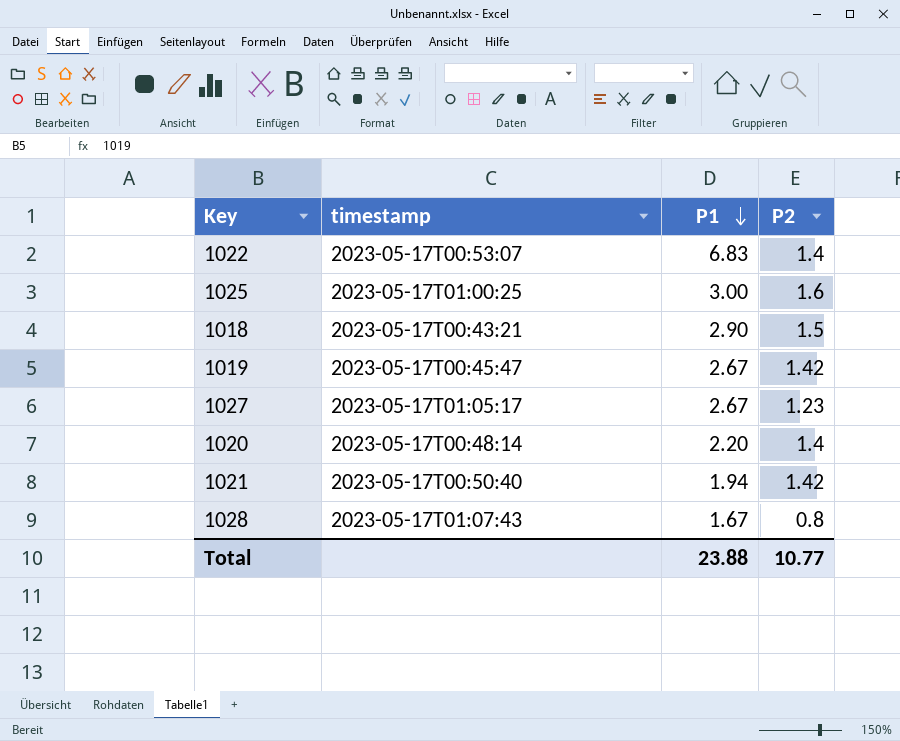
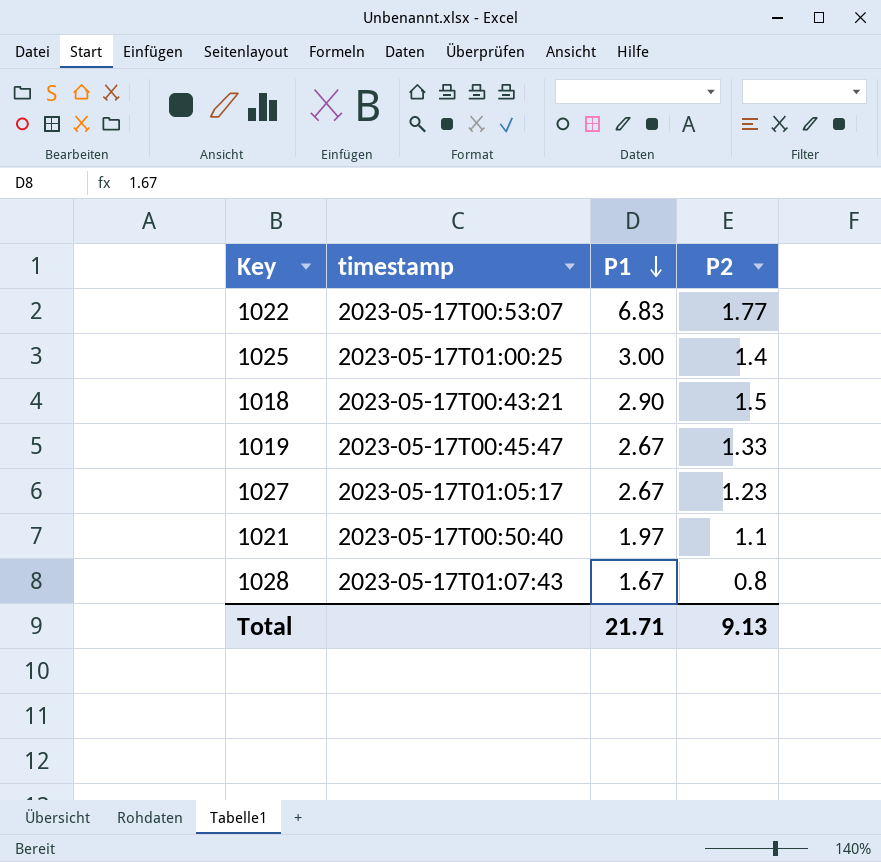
row 1020: 2023-05-17T00:48:14 | 2.20 | 1.4 -> none
1022 | P2: 1.4 -> 1.77
1025 | P2: 1.6 -> 1.4
1019 | P2: 1.42 -> 1.33
1021 | P1: 1.94 -> 1.97
1021 | P2: 1.42 -> 1.1
Total | P1: 23.88 -> 21.71
Total | P2: 10.77 -> 9.13

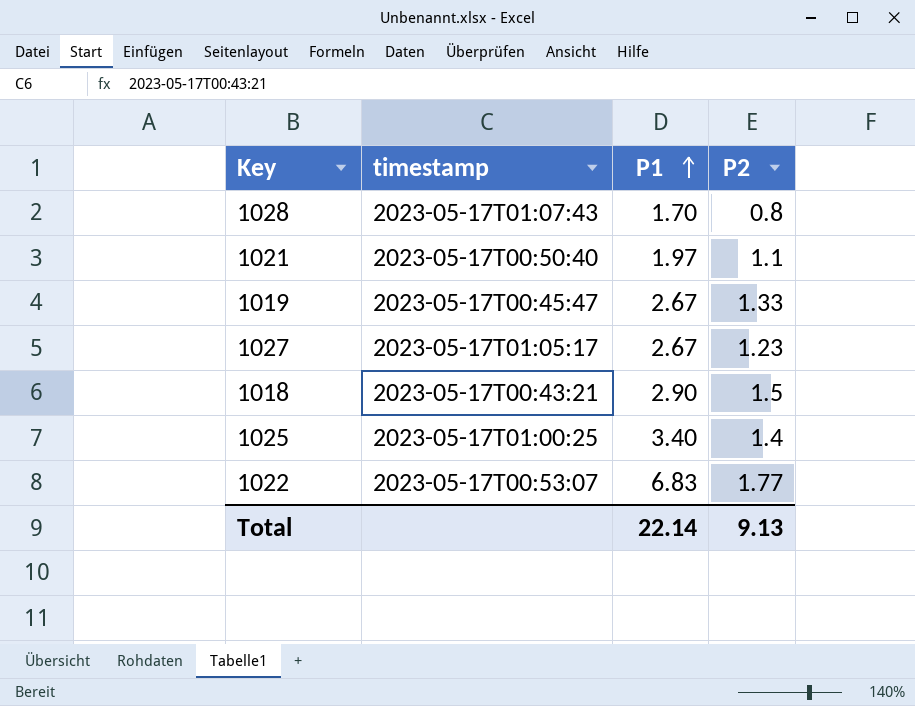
row order: P1 descending -> P1 ascending
1028 | P1: 1.67 -> 1.70
1025 | P1: 3.00 -> 3.40
Total | P1: 21.71 -> 22.14

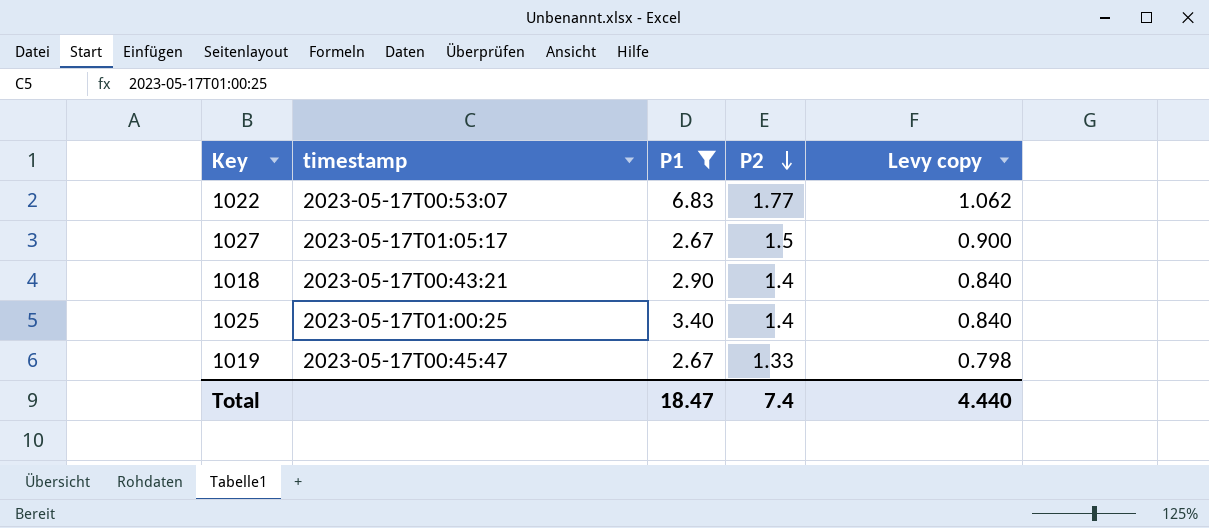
filter: none -> P1 >= 2.67
row order: P1 ascending -> P2 descending
column Levy copy | formula: none -> [P2] * 0.6
1027 | P2: 1.23 -> 1.5
1018 | P2: 1.5 -> 1.4
Total | P1: 22.14 -> 18.47
Total | P2: 9.13 -> 7.4

